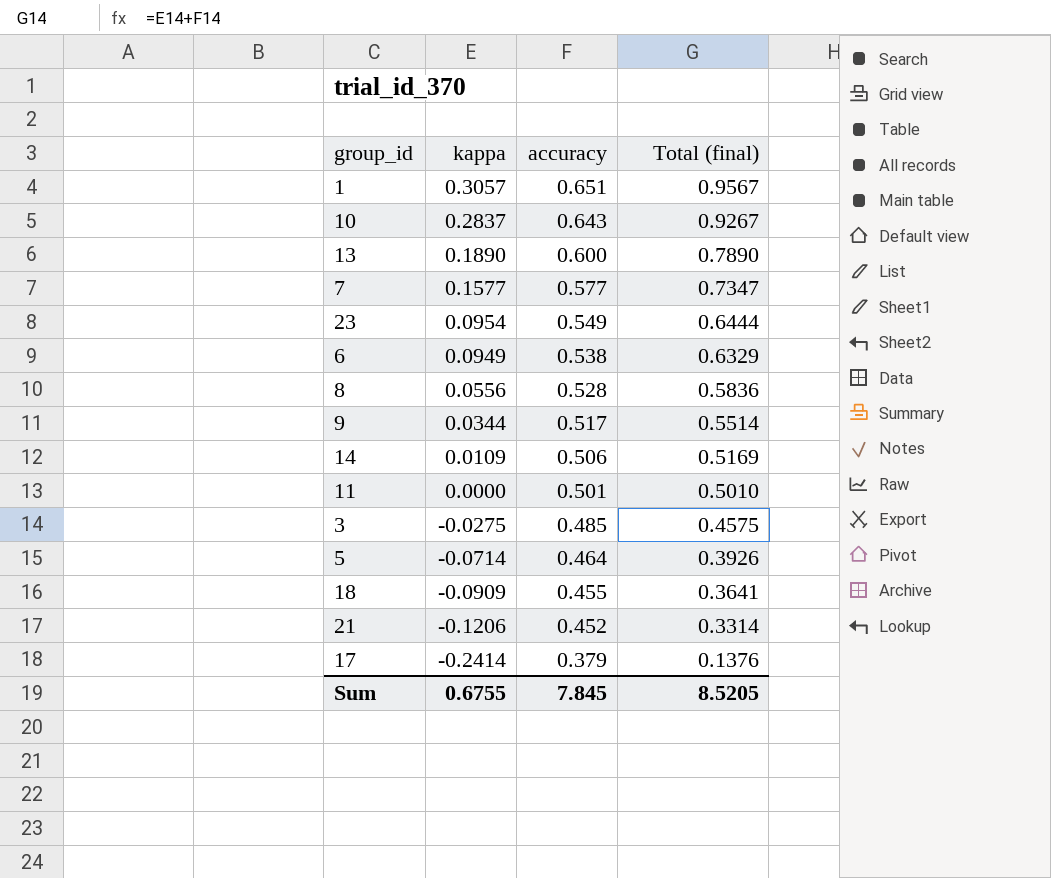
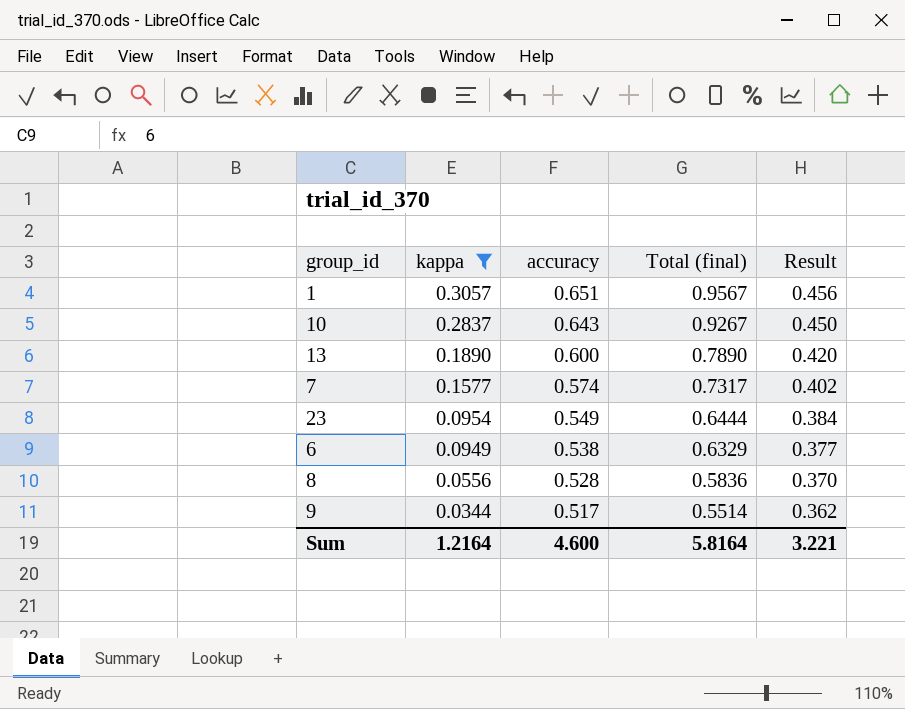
filter: none -> kappa >= 0.0344
column Result | formula: none -> [accuracy] * 0.7
7 | accuracy: 0.577 -> 0.574
7 | Total (final): 0.7347 -> 0.7317
Sum | kappa: 0.6755 -> 1.2164
Sum | accuracy: 7.845 -> 4.600
Sum | Total (final): 8.5205 -> 5.8164

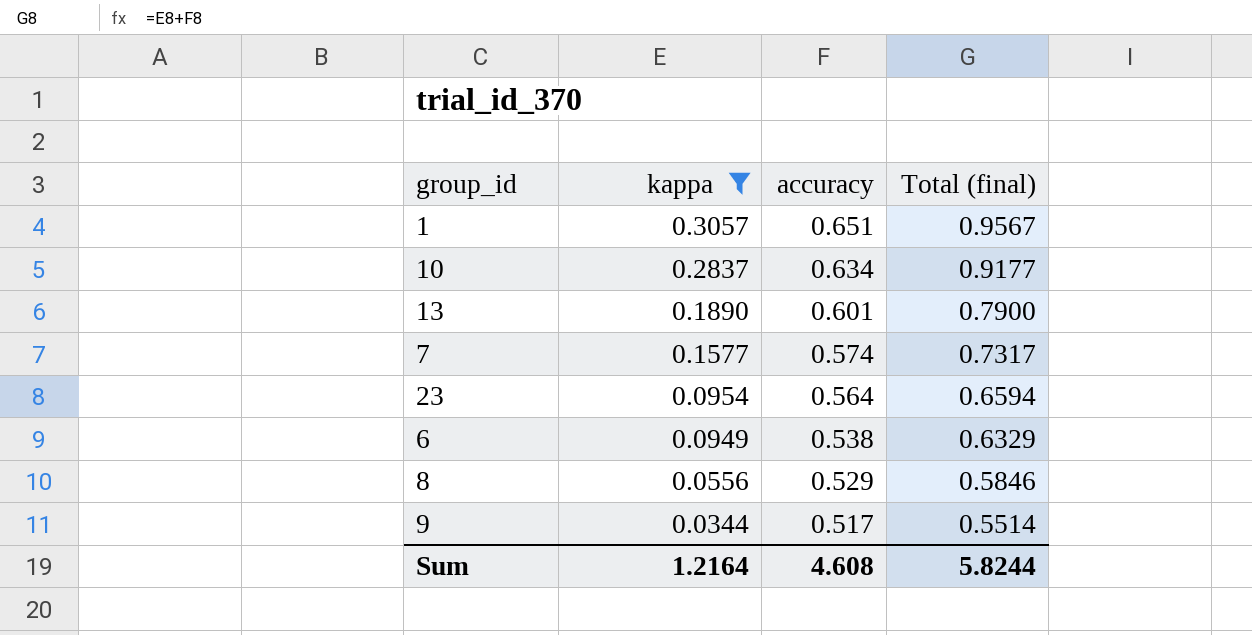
column Result | formula: [accuracy] * 0.7 -> none
10 | accuracy: 0.643 -> 0.634
10 | Total (final): 0.9267 -> 0.9177
13 | accuracy: 0.600 -> 0.601
13 | Total (final): 0.7890 -> 0.7900
23 | accuracy: 0.549 -> 0.564
23 | Total (final): 0.6444 -> 0.6594
8 | accuracy: 0.528 -> 0.529
8 | Total (final): 0.5836 -> 0.5846
Sum | accuracy: 4.600 -> 4.608
Sum | Total (final): 5.8164 -> 5.8244

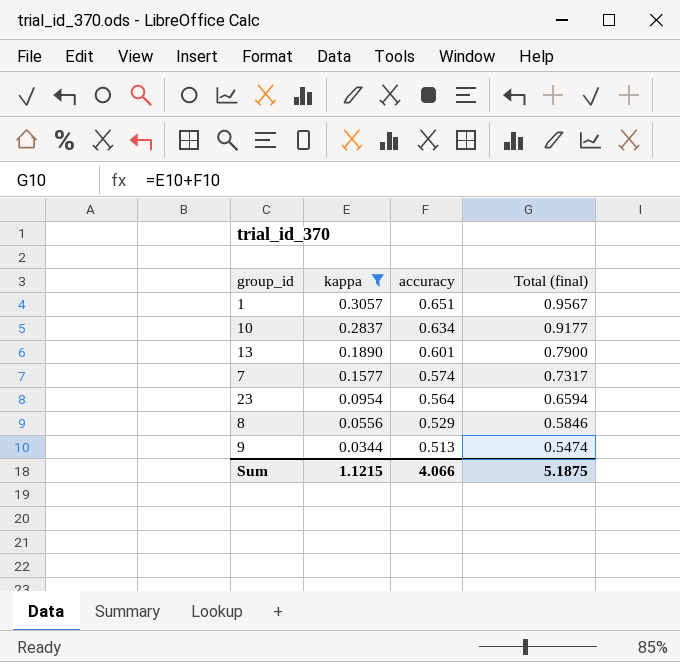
row 6: 0.0949 | 0.538 | 0.6329 -> none
9 | accuracy: 0.517 -> 0.513
9 | Total (final): 0.5514 -> 0.5474
Sum | kappa: 1.2164 -> 1.1215
Sum | accuracy: 4.608 -> 4.066
Sum | Total (final): 5.8244 -> 5.1875

